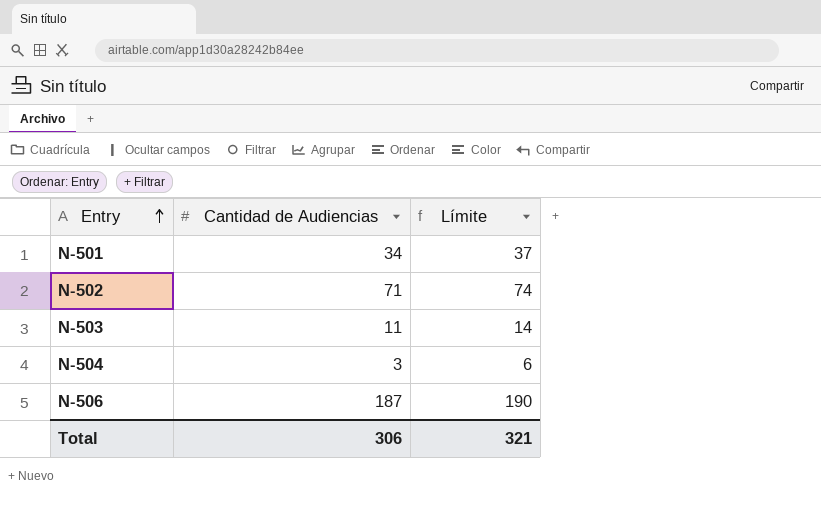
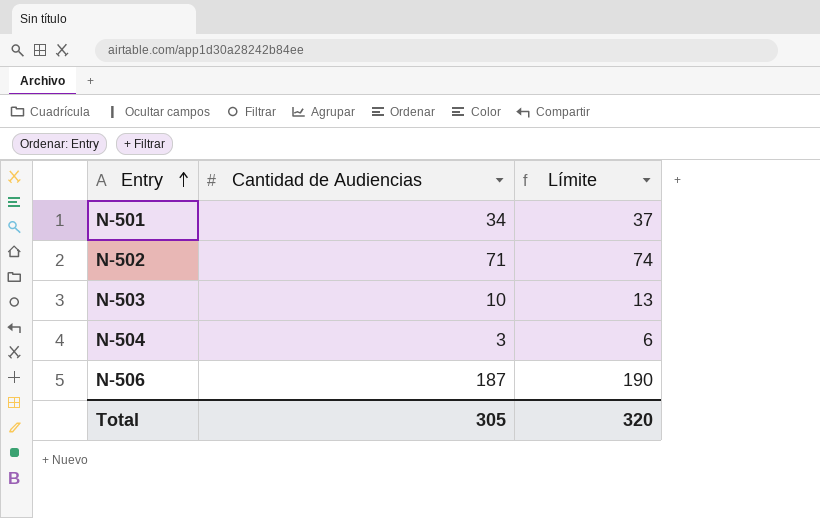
N-503 | Cantidad de Audiencias: 11 -> 10
N-503 | Límite: 14 -> 13
Total | Cantidad de Audiencias: 306 -> 305
Total | Límite: 321 -> 320

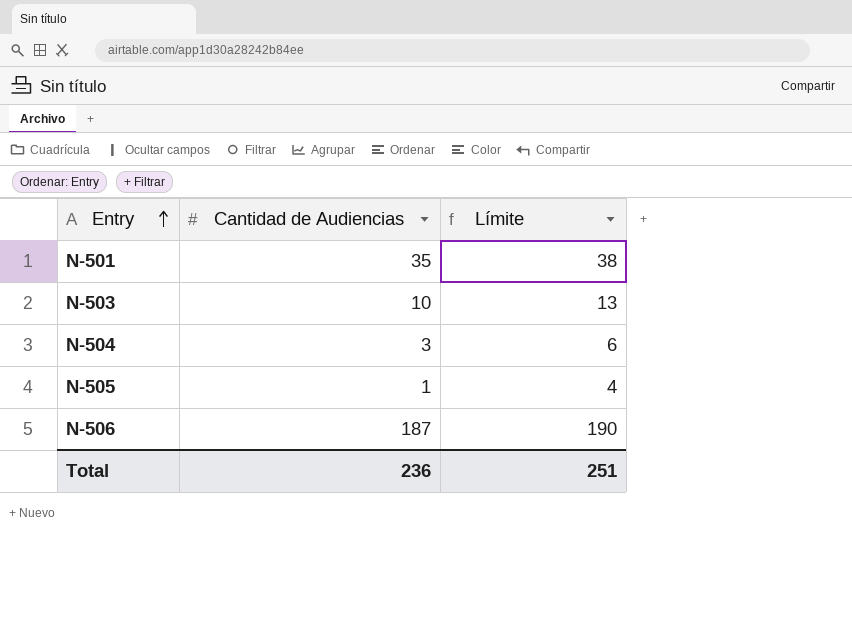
row N-502: 71 | 74 -> none
N-501 | Cantidad de Audiencias: 34 -> 35
N-501 | Límite: 37 -> 38
row N-505: none -> 1 | 4
Total | Cantidad de Audiencias: 305 -> 236
Total | Límite: 320 -> 251

